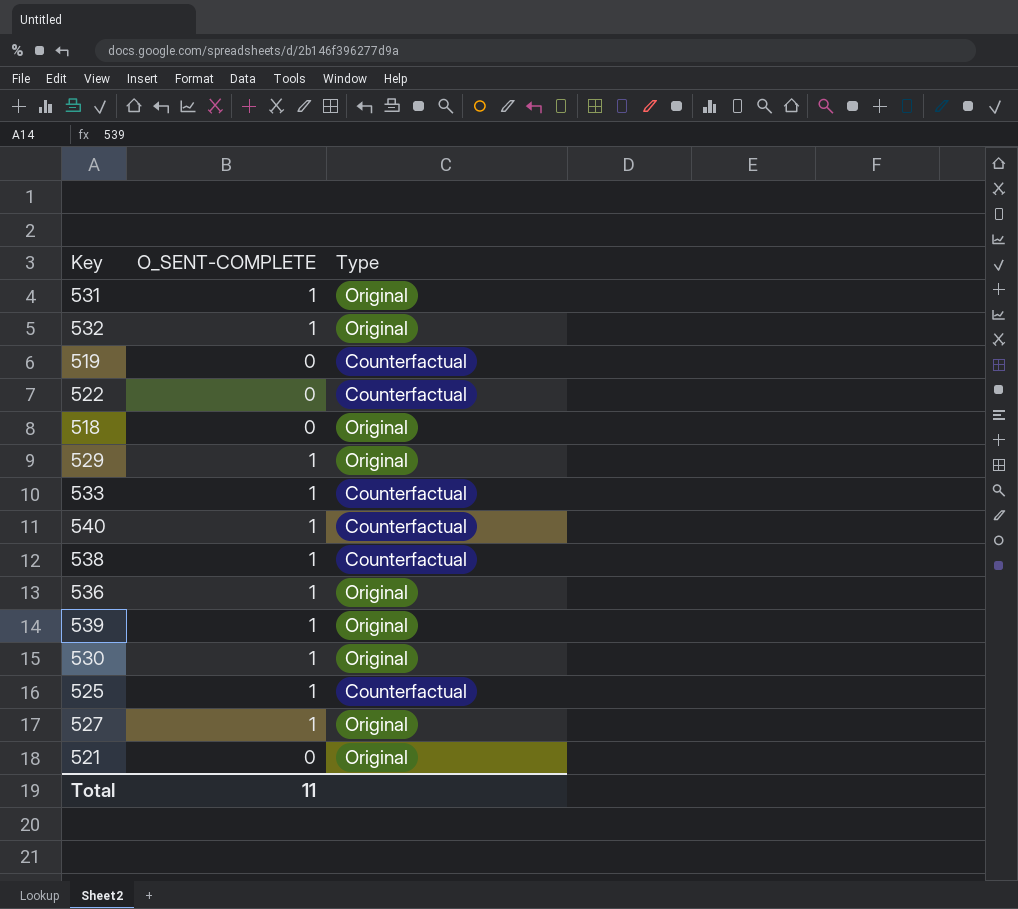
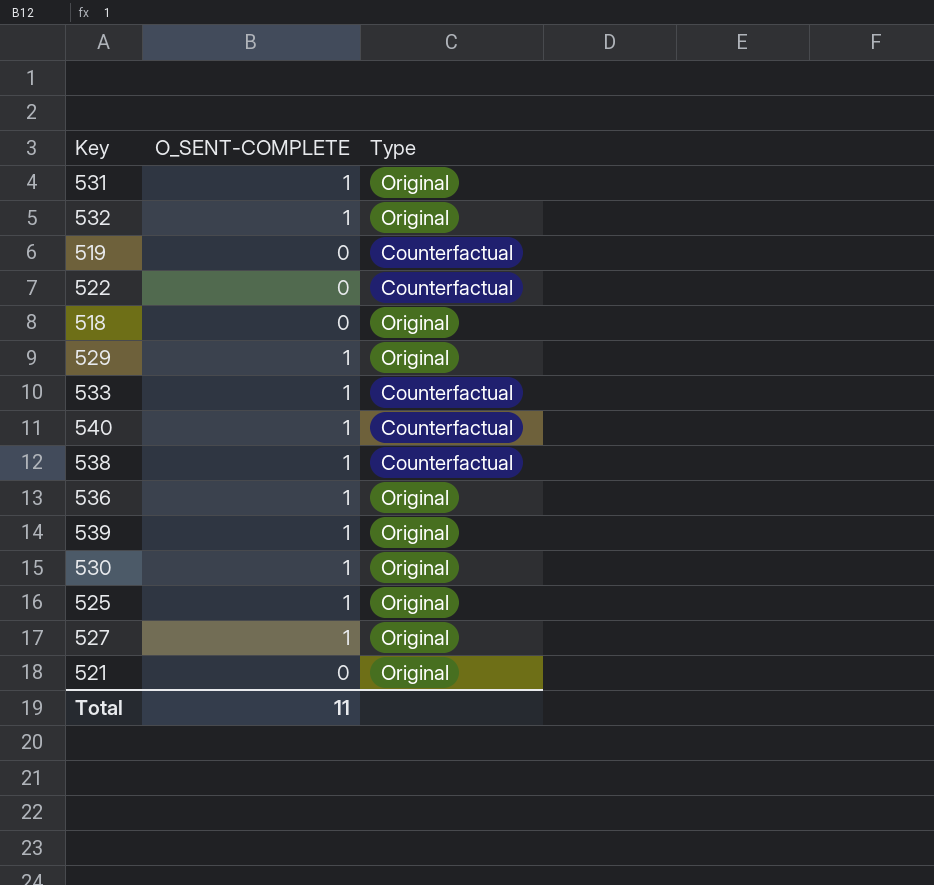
525 | Type: Counterfactual -> Original

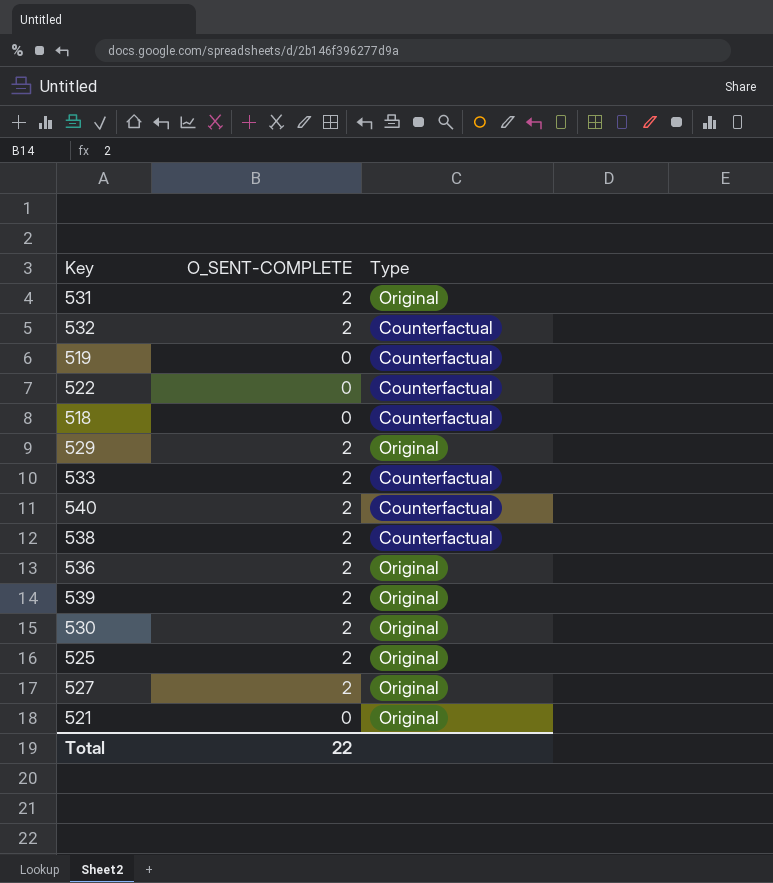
531 | O_SENT-COMPLETE: 1 -> 2
532 | O_SENT-COMPLETE: 1 -> 2
532 | Type: Original -> Counterfactual
518 | Type: Original -> Counterfactual
529 | O_SENT-COMPLETE: 1 -> 2
533 | O_SENT-COMPLETE: 1 -> 2
540 | O_SENT-COMPLETE: 1 -> 2
538 | O_SENT-COMPLETE: 1 -> 2
536 | O_SENT-COMPLETE: 1 -> 2
539 | O_SENT-COMPLETE: 1 -> 2
530 | O_SENT-COMPLETE: 1 -> 2
525 | O_SENT-COMPLETE: 1 -> 2
527 | O_SENT-COMPLETE: 1 -> 2
Total | O_SENT-COMPLETE: 11 -> 22

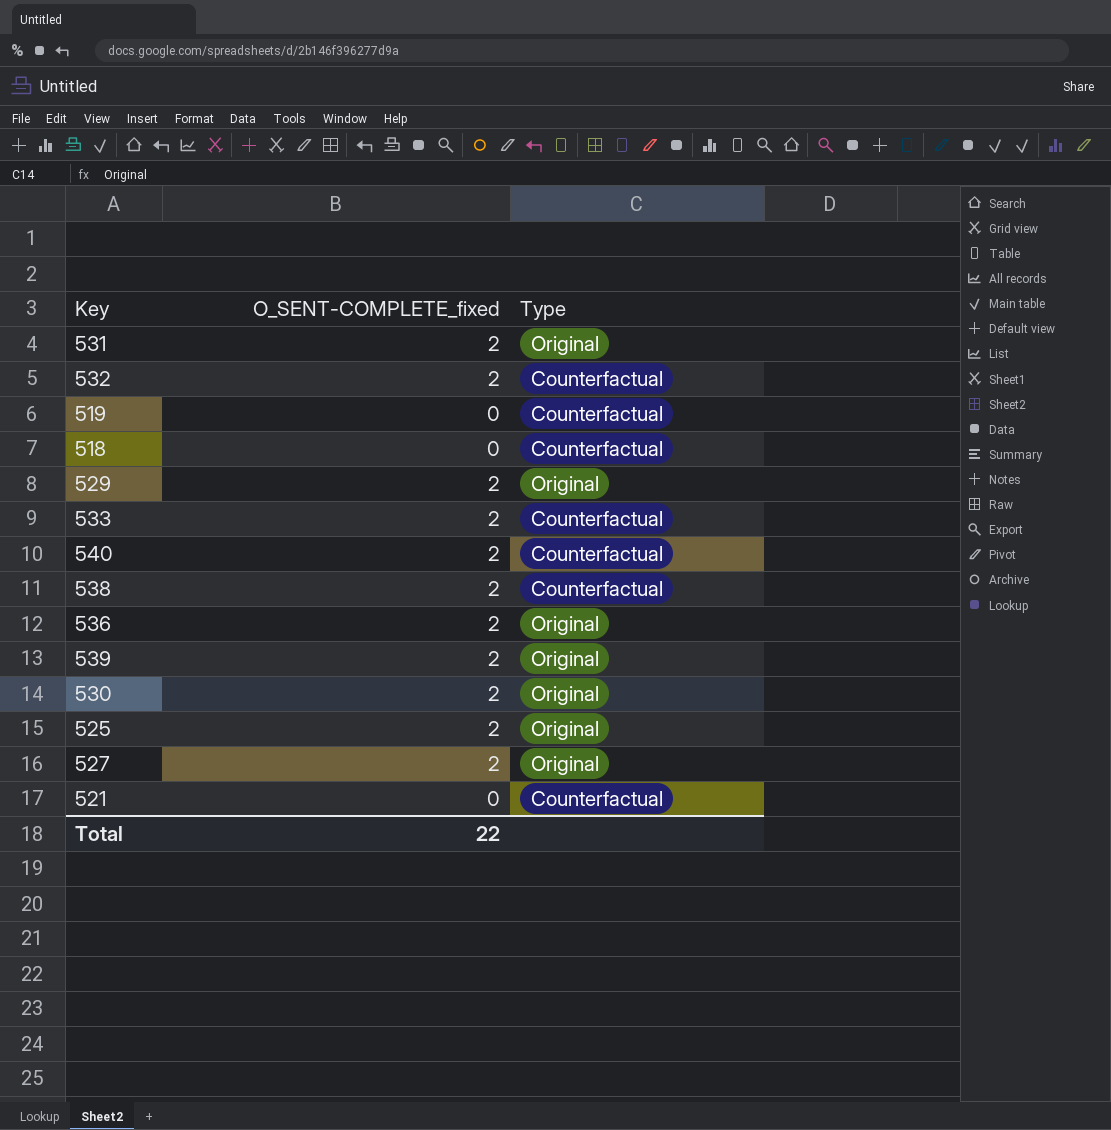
column name: O_SENT-COMPLETE -> O_SENT-COMPLETE_fixed
row 522: 0 | Counterfactual -> none
521 | Type: Original -> Counterfactual

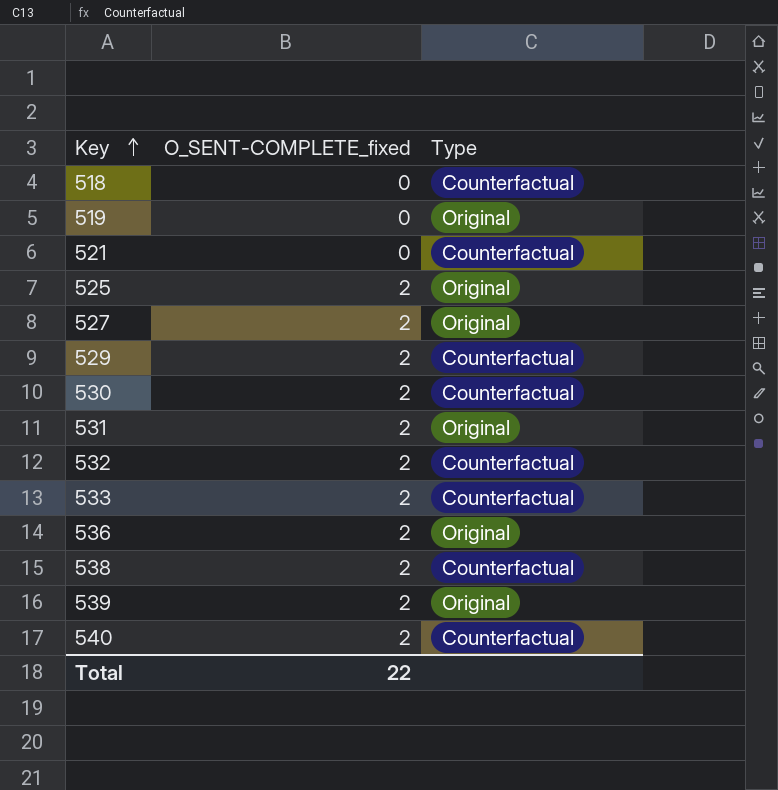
row order: none -> Key ascending
519 | Type: Counterfactual -> Original
529 | Type: Original -> Counterfactual
530 | Type: Original -> Counterfactual

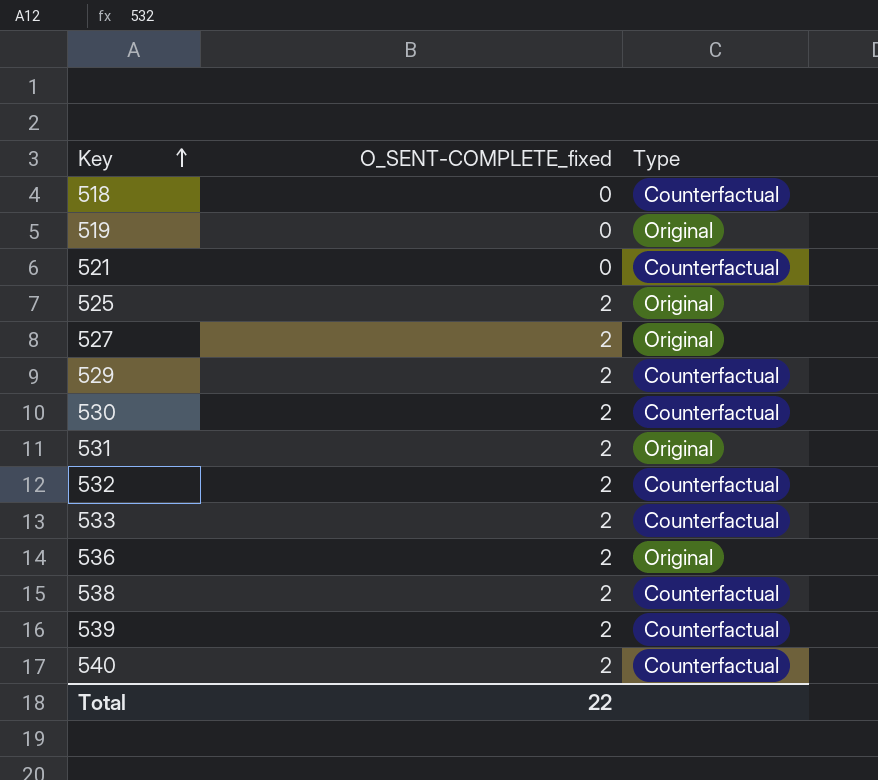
539 | Type: Original -> Counterfactual

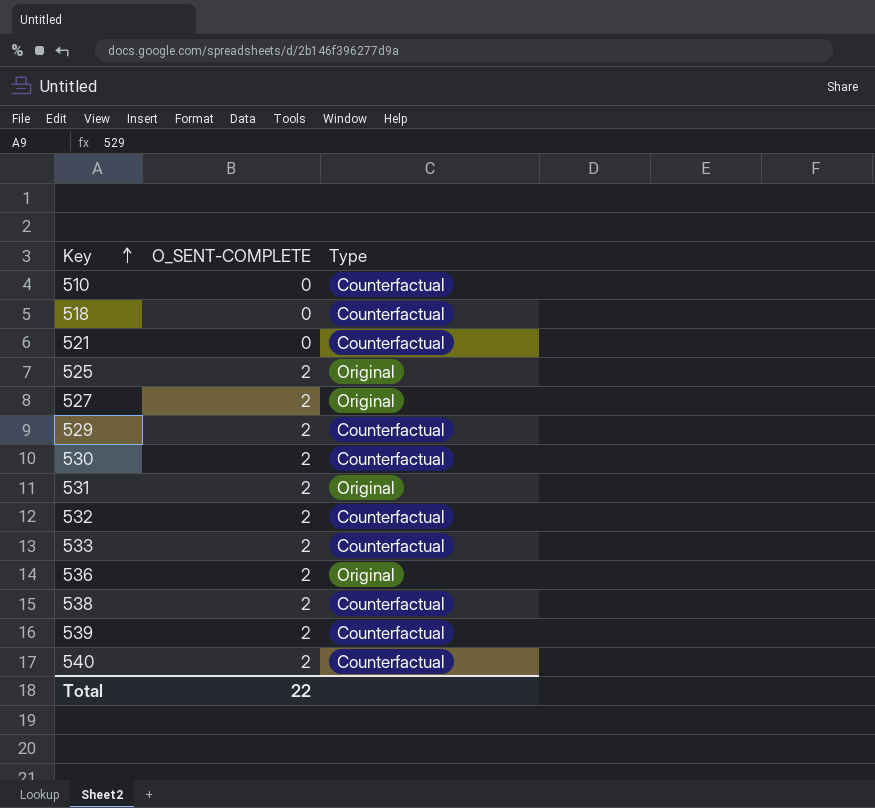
column name: O_SENT-COMPLETE_fixed -> O_SENT-COMPLETE
row 519: 0 | Original -> none
row 510: none -> 0 | Counterfactual

